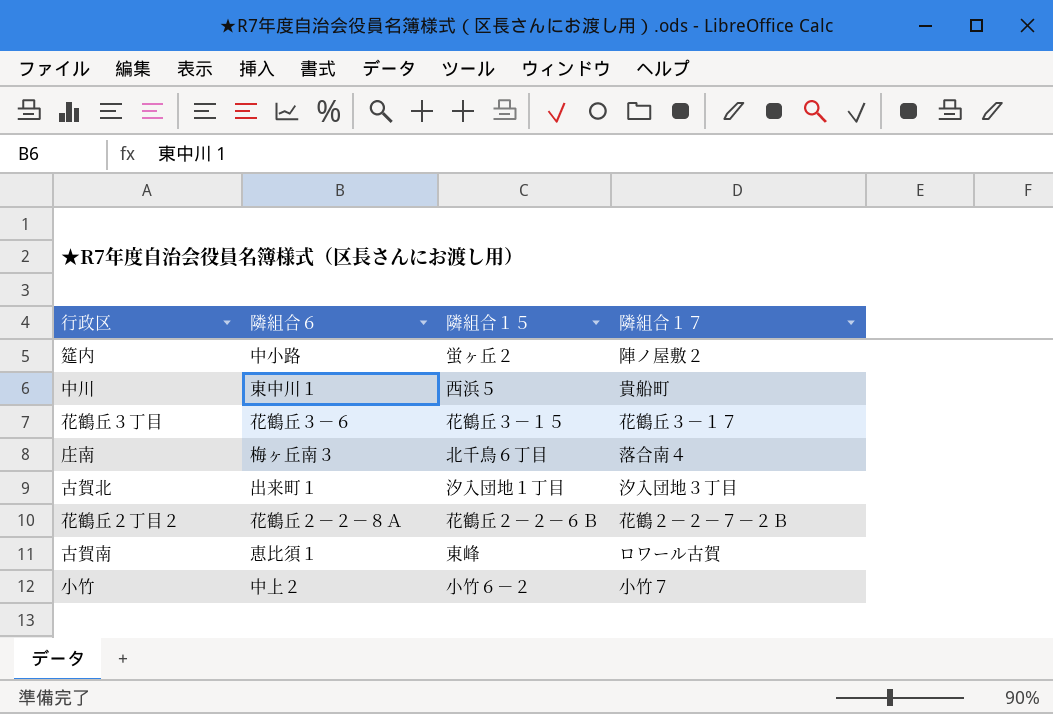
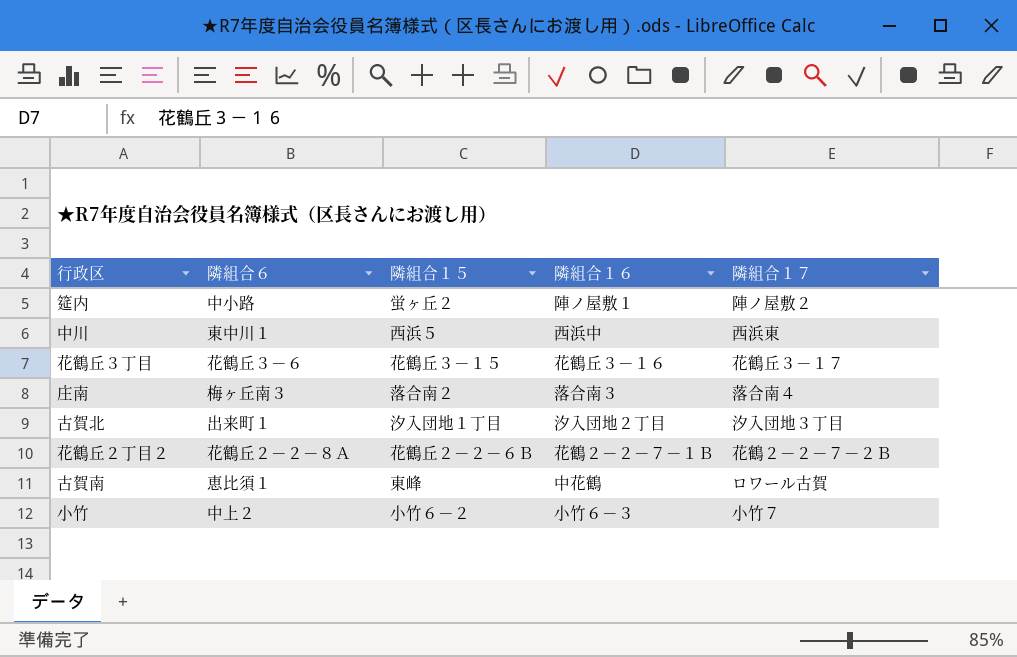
column 隣組合１６ | position: none -> 4
中川 | 隣組合１７: 貴船町 -> 西浜東
庄南 | 隣組合１５: 北千鳥６丁目 -> 落合南２

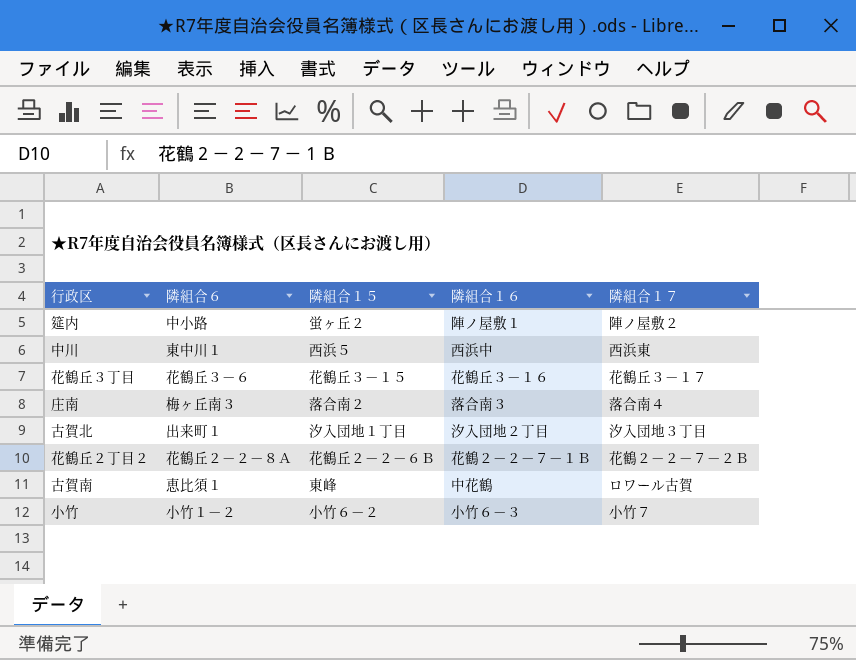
小竹 | 隣組合６: 中上２ -> 小竹１－２

